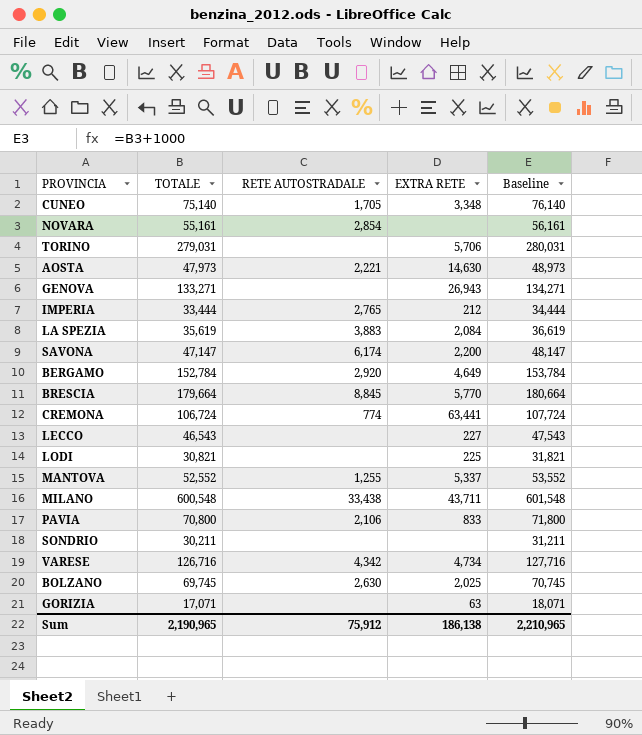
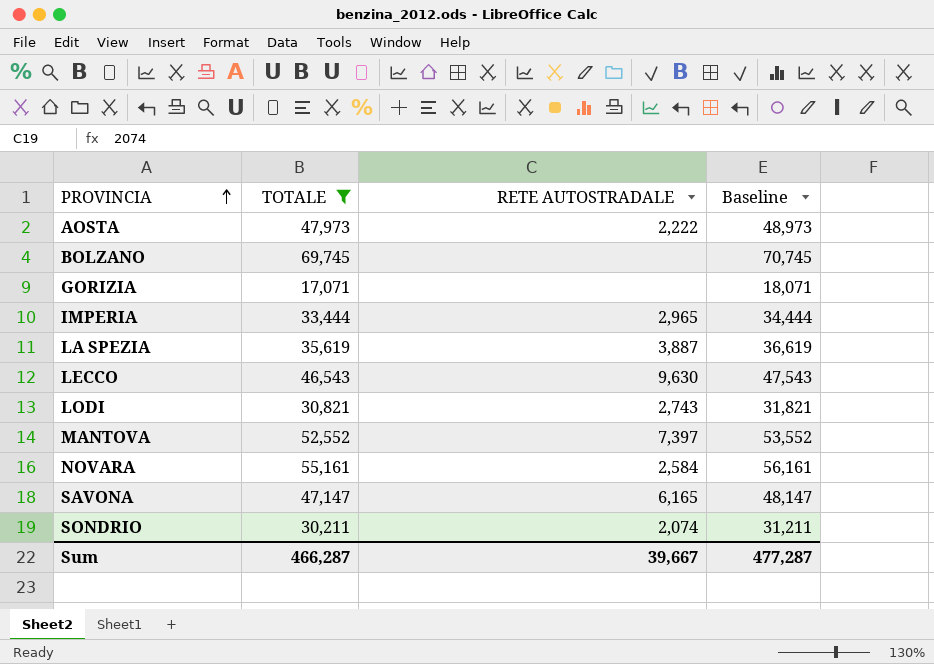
filter: none -> TOTALE <= 69,745
row order: none -> PROVINCIA ascending
column EXTRA RETE | position: 4 -> none
AOSTA | RETE AUTOSTRADALE: 2,221 -> 2,222
BOLZANO | RETE AUTOSTRADALE: 2,630 -> none
IMPERIA | RETE AUTOSTRADALE: 2,765 -> 2,965
LA SPEZIA | RETE AUTOSTRADALE: 3,883 -> 3,887
LECCO | RETE AUTOSTRADALE: none -> 9,630
LODI | RETE AUTOSTRADALE: none -> 2,743
MANTOVA | RETE AUTOSTRADALE: 1,255 -> 7,397
NOVARA | RETE AUTOSTRADALE: 2,854 -> 2,584
SAVONA | RETE AUTOSTRADALE: 6,174 -> 6,165
SONDRIO | RETE AUTOSTRADALE: none -> 2,074
Sum | TOTALE: 2,190,965 -> 466,287
Sum | RETE AUTOSTRADALE: 75,912 -> 39,667
Sum | Baseline: 2,210,965 -> 477,287

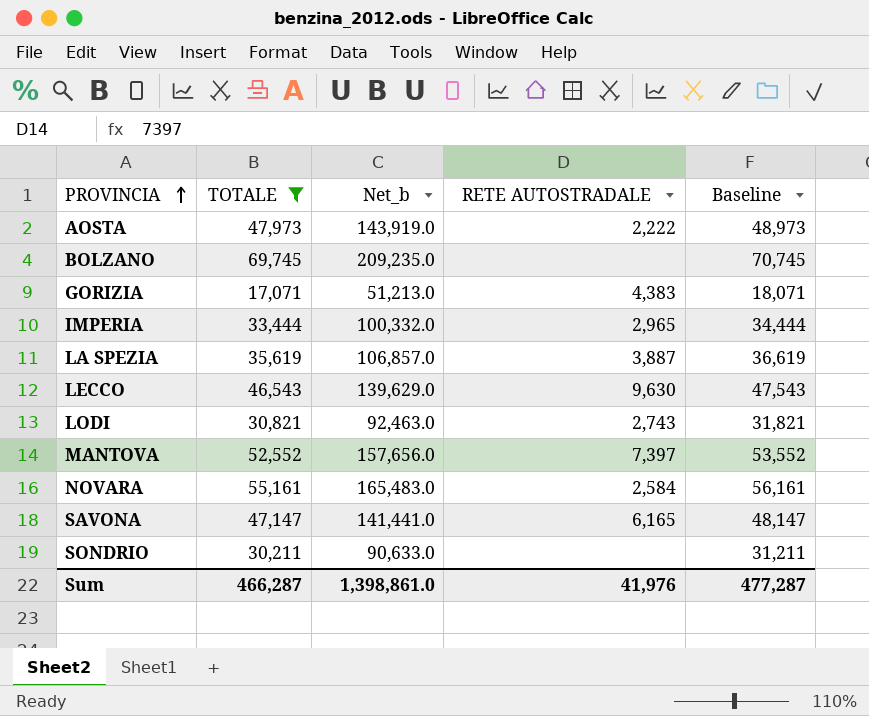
column Net_b | formula: none -> [TOTALE] * 3
GORIZIA | RETE AUTOSTRADALE: none -> 4,383
SONDRIO | RETE AUTOSTRADALE: 2,074 -> none
Sum | RETE AUTOSTRADALE: 39,667 -> 41,976

